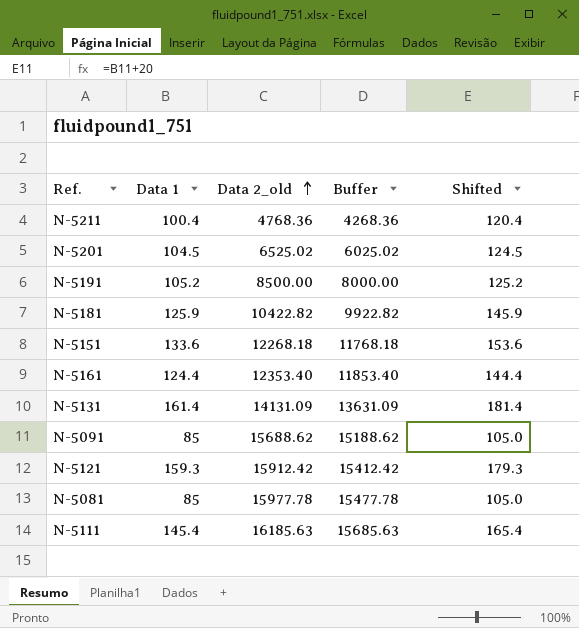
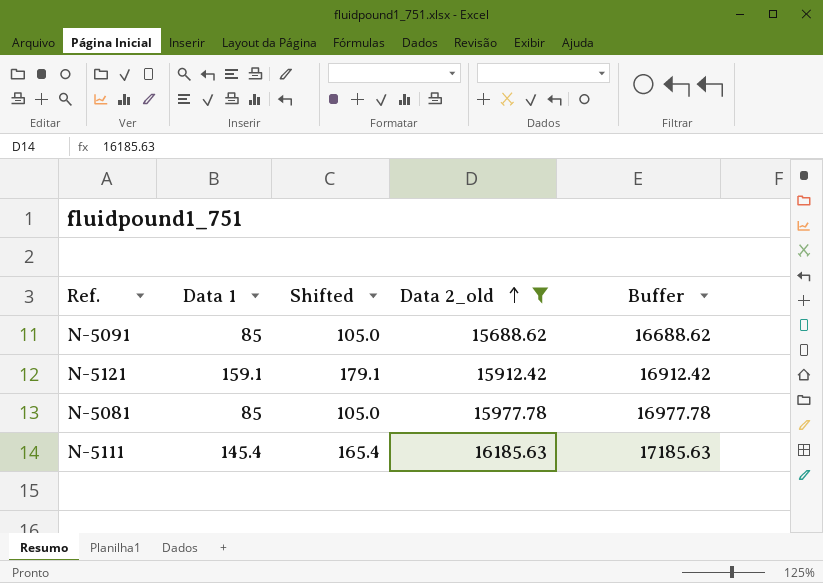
filter: none -> Data 2_old >= 15688.62
column Shifted | position: 5 -> 3
column Buffer | formula: [Data 2_old] - 500 -> [Data 2_old] + 1000
N-5121 | Data 1: 159.3 -> 159.1
N-5121 | Shifted: 179.3 -> 179.1

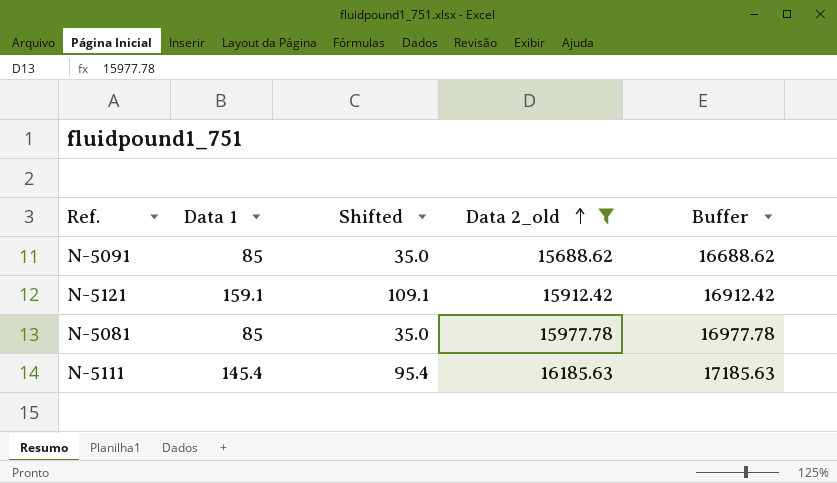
column Shifted | formula: [Data 1] + 20 -> [Data 1] - 50

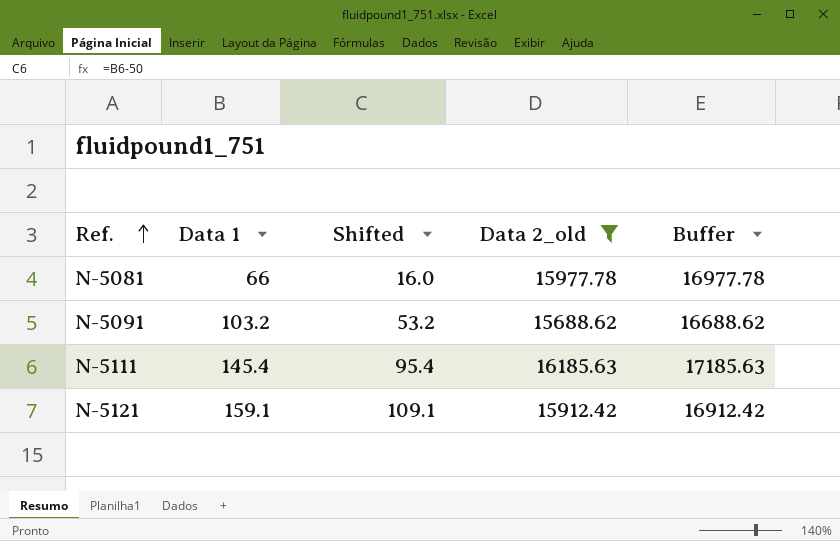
row order: Data 2_old ascending -> Ref. ascending
N-5081 | Data 1: 85 -> 66
N-5081 | Shifted: 35.0 -> 16.0
N-5091 | Data 1: 85 -> 103.2
N-5091 | Shifted: 35.0 -> 53.2

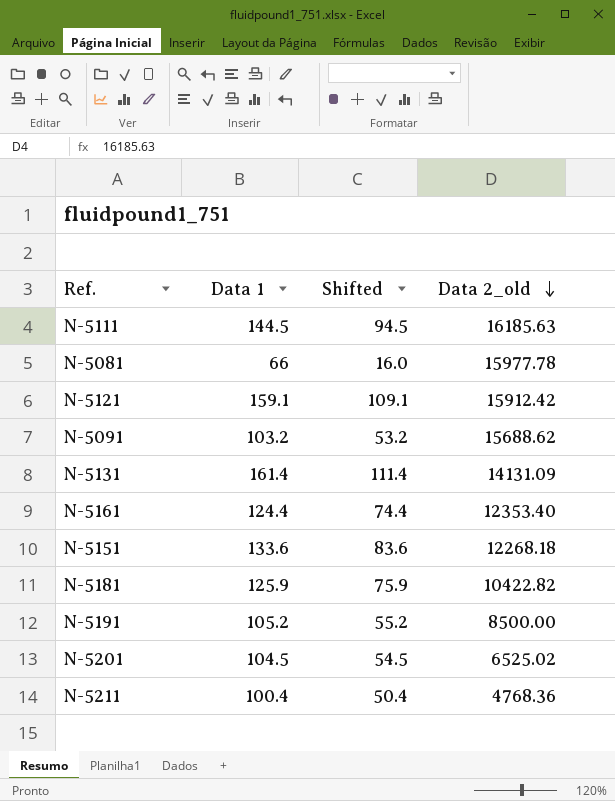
filter: Data 2_old >= 15688.62 -> none
row order: Ref. ascending -> Data 2_old descending
column Buffer | formula: [Data 2_old] + 1000 -> none
N-5111 | Data 1: 145.4 -> 144.5
N-5111 | Shifted: 95.4 -> 94.5

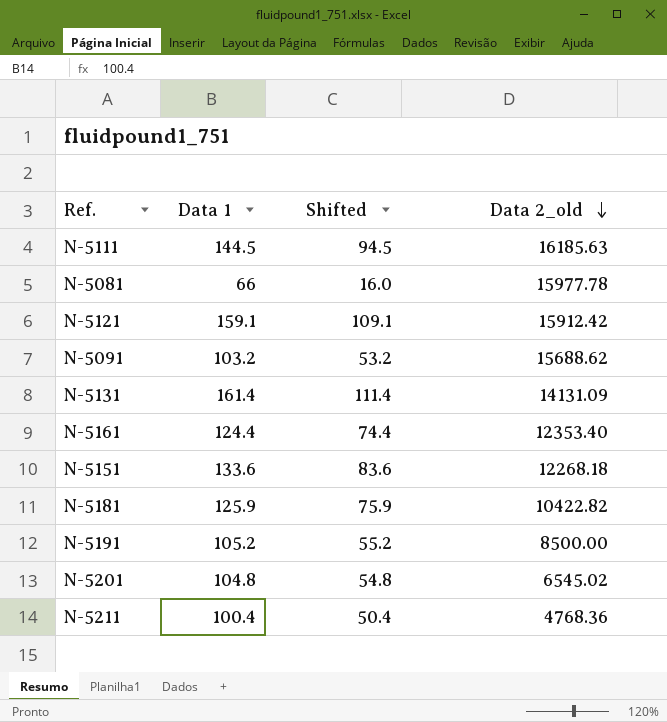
N-5201 | Data 1: 104.5 -> 104.8
N-5201 | Shifted: 54.5 -> 54.8
N-5201 | Data 2_old: 6525.02 -> 6545.02

